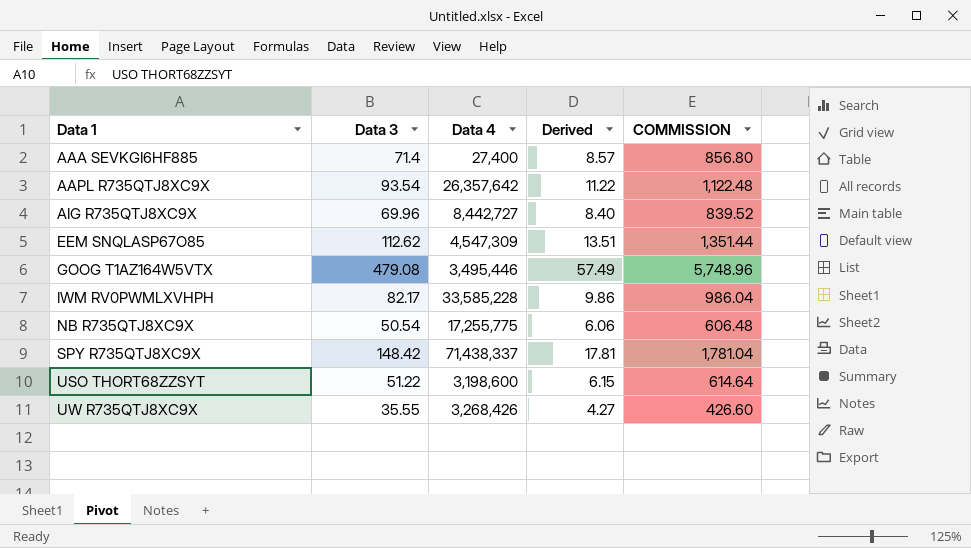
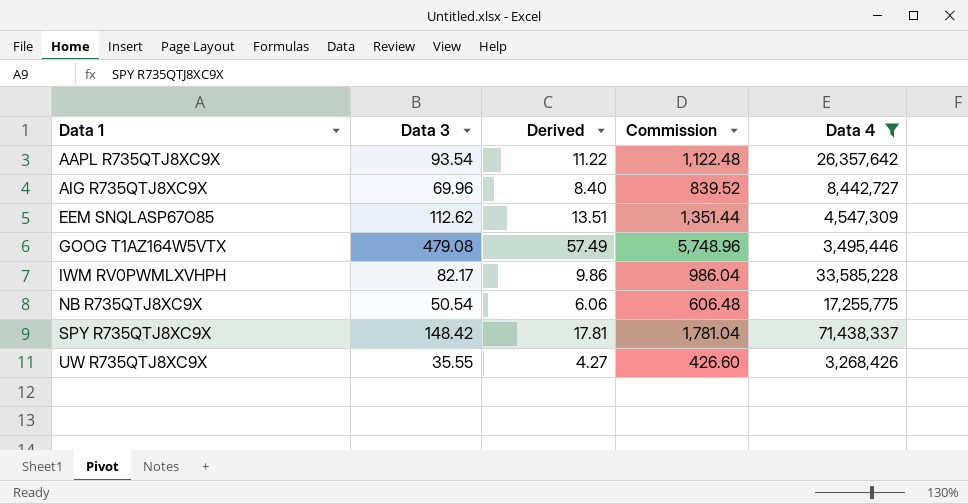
filter: none -> Data 4 >= 3,268,426
column name: COMMISSION -> Commission
column Data 4 | position: 3 -> 5

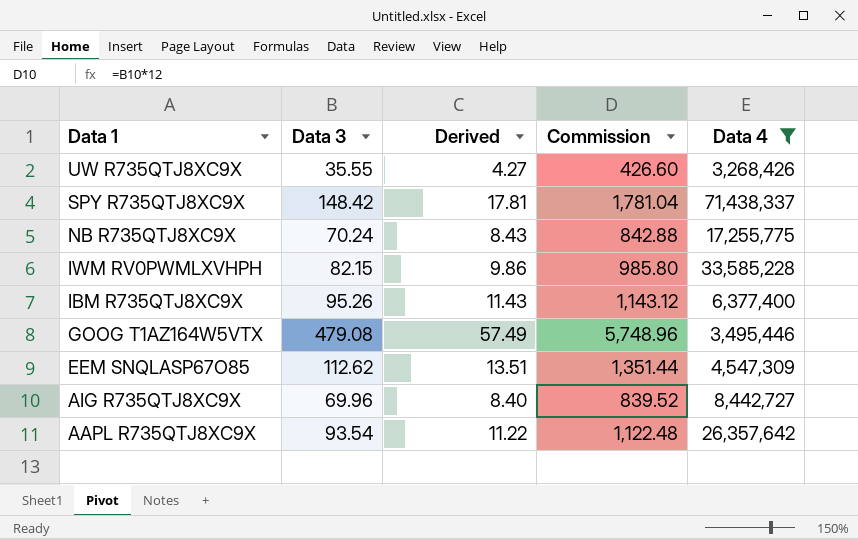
row order: Data 1 ascending -> Data 1 descending
NB R735QTJ8XC9X | Data 3: 50.54 -> 70.24
NB R735QTJ8XC9X | Derived: 6.06 -> 8.43
NB R735QTJ8XC9X | Commission: 606.48 -> 842.88
IWM RV0PWMLXVHPH | Data 3: 82.17 -> 82.15
IWM RV0PWMLXVHPH | Commission: 986.04 -> 985.80
row IBM R735QTJ8XC9X: none -> 95.26 | 11.43 | 1,143.12 | 6,377,400

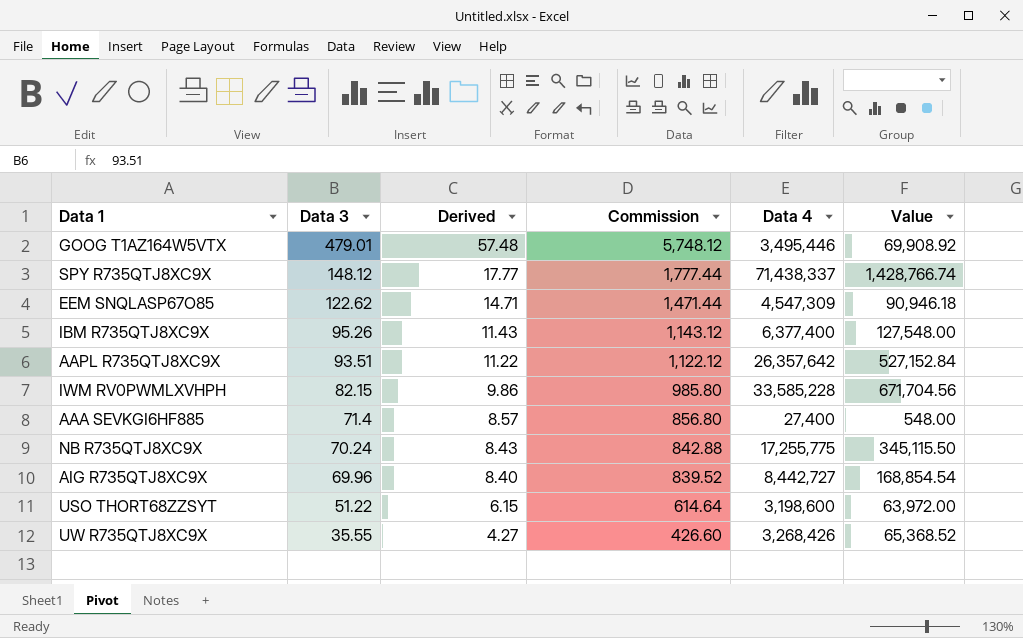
filter: Data 4 >= 3,268,426 -> none
row order: Data 1 descending -> Data 3 descending
column Value | formula: none -> [Data 4] * 0.02
GOOG T1AZ164W5VTX | Data 3: 479.08 -> 479.01
GOOG T1AZ164W5VTX | Derived: 57.49 -> 57.48
GOOG T1AZ164W5VTX | Commission: 5,748.96 -> 5,748.12
SPY R735QTJ8XC9X | Data 3: 148.42 -> 148.12
SPY R735QTJ8XC9X | Derived: 17.81 -> 17.77
SPY R735QTJ8XC9X | Commission: 1,781.04 -> 1,777.44
EEM SNQLASP67O85 | Data 3: 112.62 -> 122.62
EEM SNQLASP67O85 | Derived: 13.51 -> 14.71
EEM SNQLASP67O85 | Commission: 1,351.44 -> 1,471.44
AAPL R735QTJ8XC9X | Data 3: 93.54 -> 93.51
AAPL R735QTJ8XC9X | Commission: 1,122.48 -> 1,122.12

